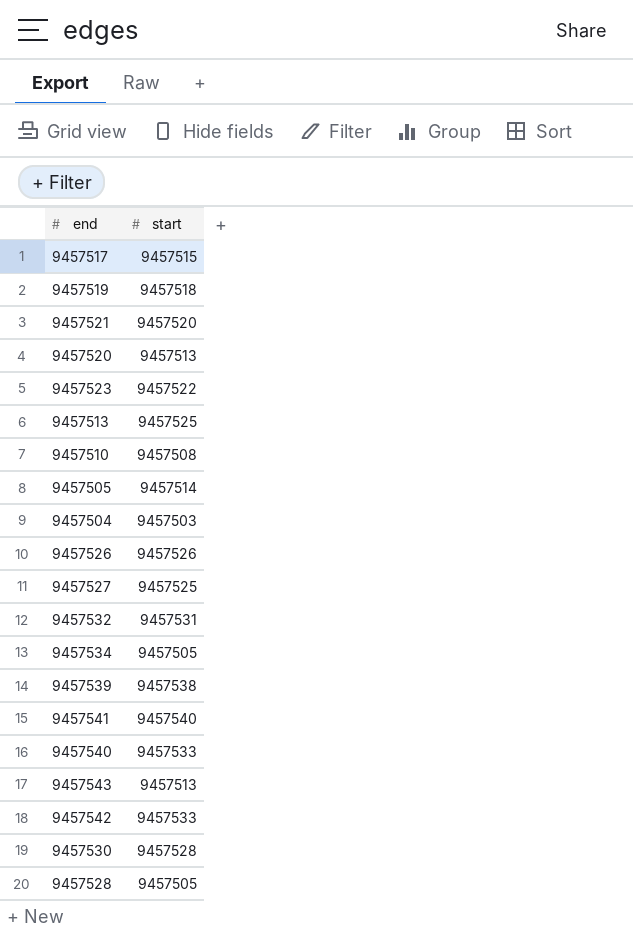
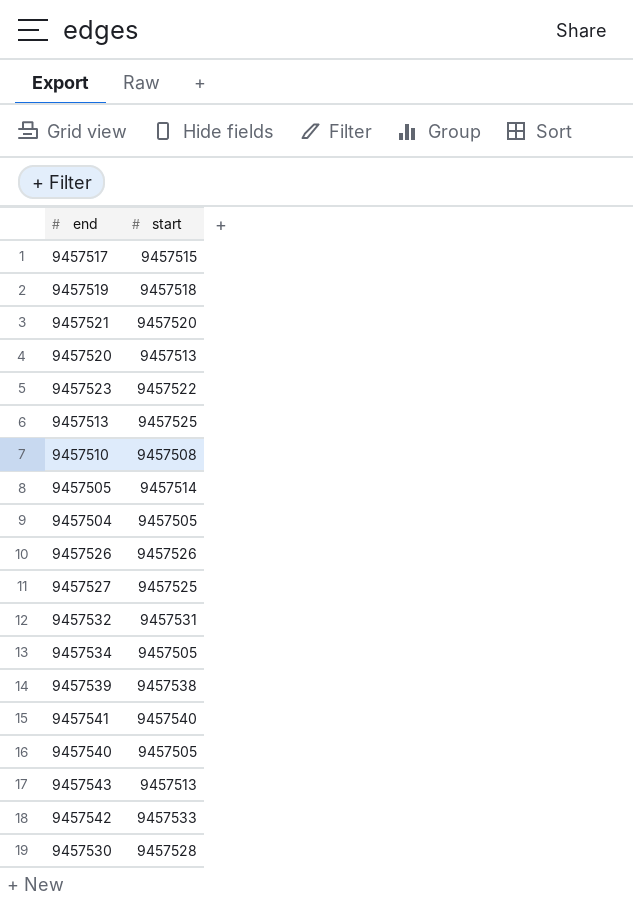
row 9457528: 9457505 -> none
9457504 | start: 9457503 -> 9457505
9457540 | start: 9457533 -> 9457505

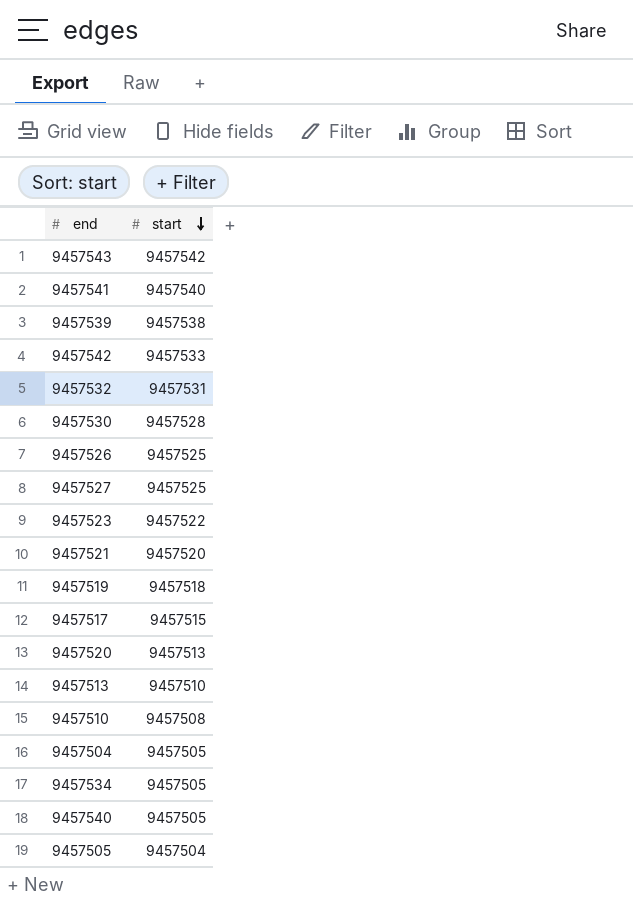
row order: none -> start descending
9457543 | start: 9457513 -> 9457542
9457526 | start: 9457526 -> 9457525
9457513 | start: 9457525 -> 9457510
9457505 | start: 9457514 -> 9457504

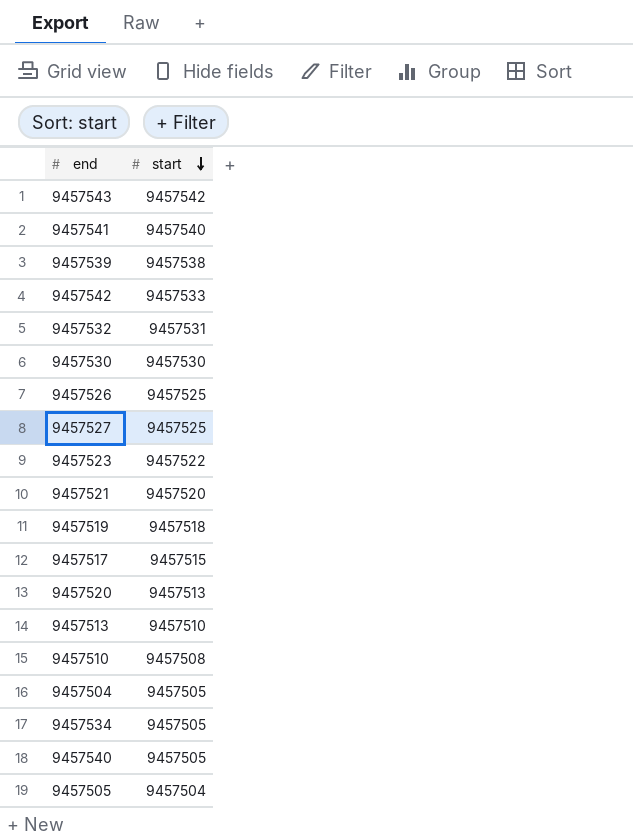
9457530 | start: 9457528 -> 9457530

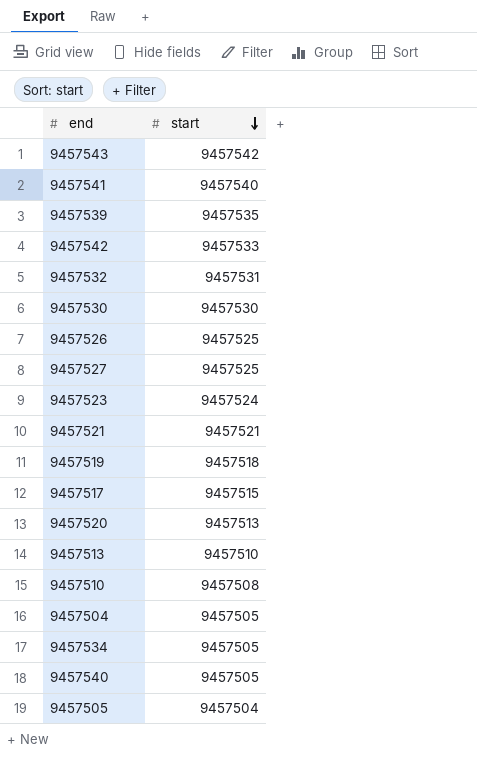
9457539 | start: 9457538 -> 9457535
9457523 | start: 9457522 -> 9457524
9457521 | start: 9457520 -> 9457521

